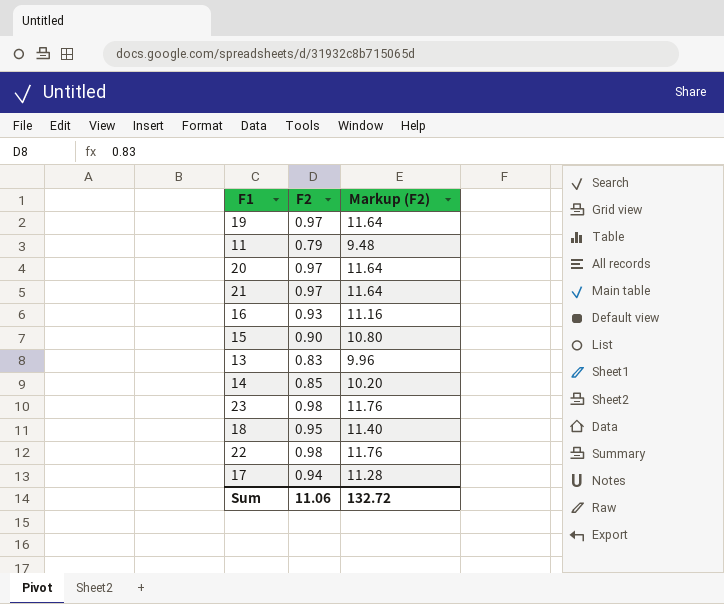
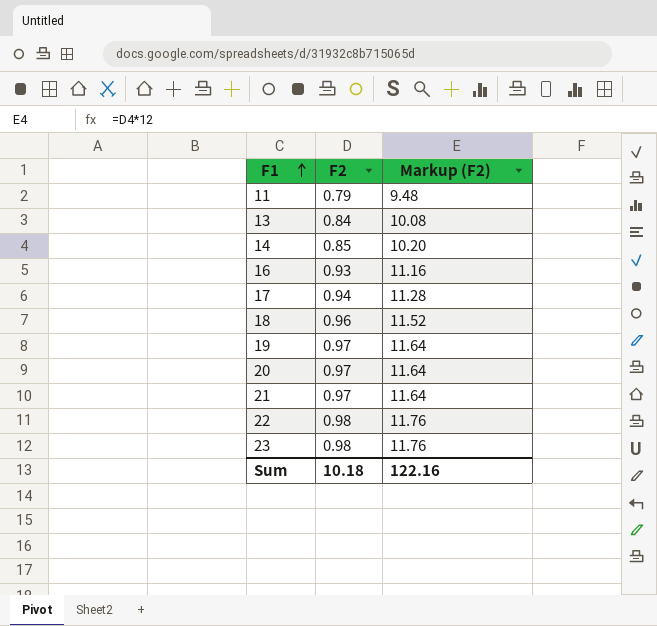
row order: none -> F1 ascending
row 15: 0.90 | 10.80 -> none
13 | F2: 0.83 -> 0.84
13 | Markup (F2): 9.96 -> 10.08
18 | F2: 0.95 -> 0.96
18 | Markup (F2): 11.40 -> 11.52
Sum | F2: 11.06 -> 10.18
Sum | Markup (F2): 132.72 -> 122.16

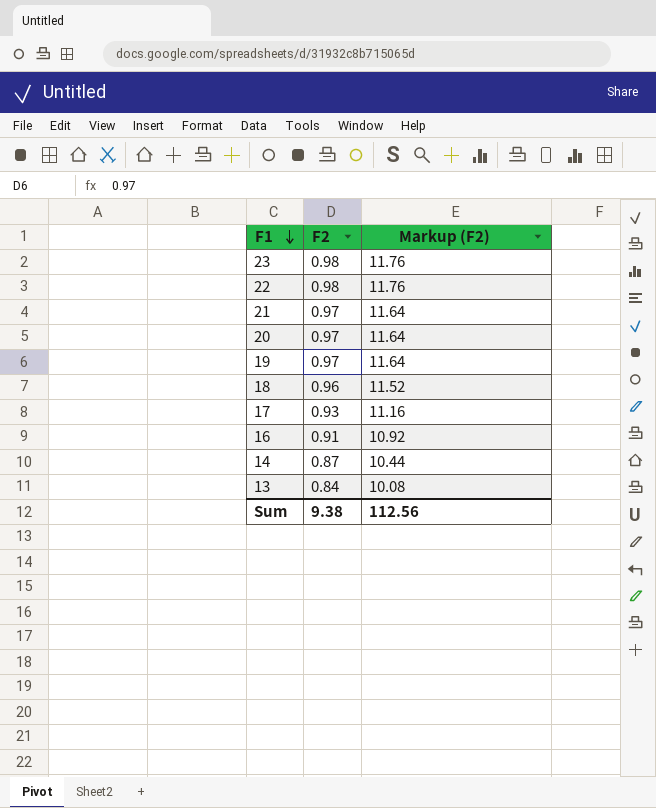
row order: F1 ascending -> F1 descending
row 11: 0.79 | 9.48 -> none
17 | F2: 0.94 -> 0.93
17 | Markup (F2): 11.28 -> 11.16
16 | F2: 0.93 -> 0.91
16 | Markup (F2): 11.16 -> 10.92
14 | F2: 0.85 -> 0.87
14 | Markup (F2): 10.20 -> 10.44
Sum | F2: 10.18 -> 9.38
Sum | Markup (F2): 122.16 -> 112.56

